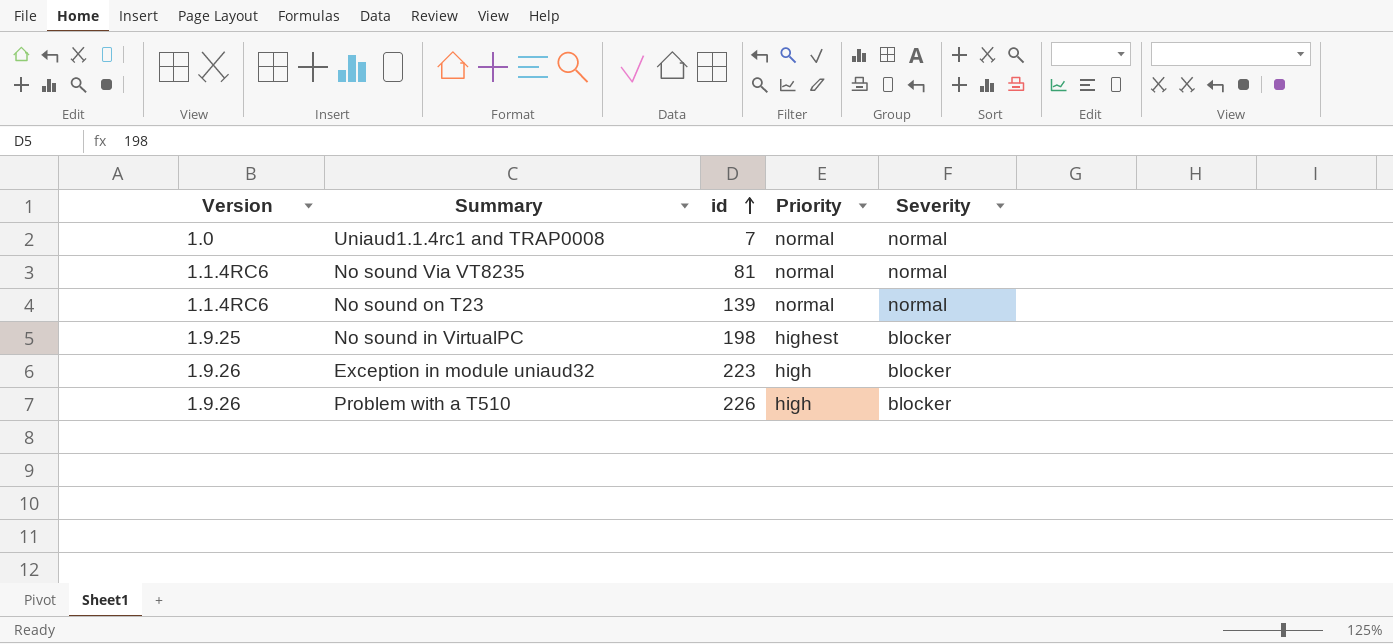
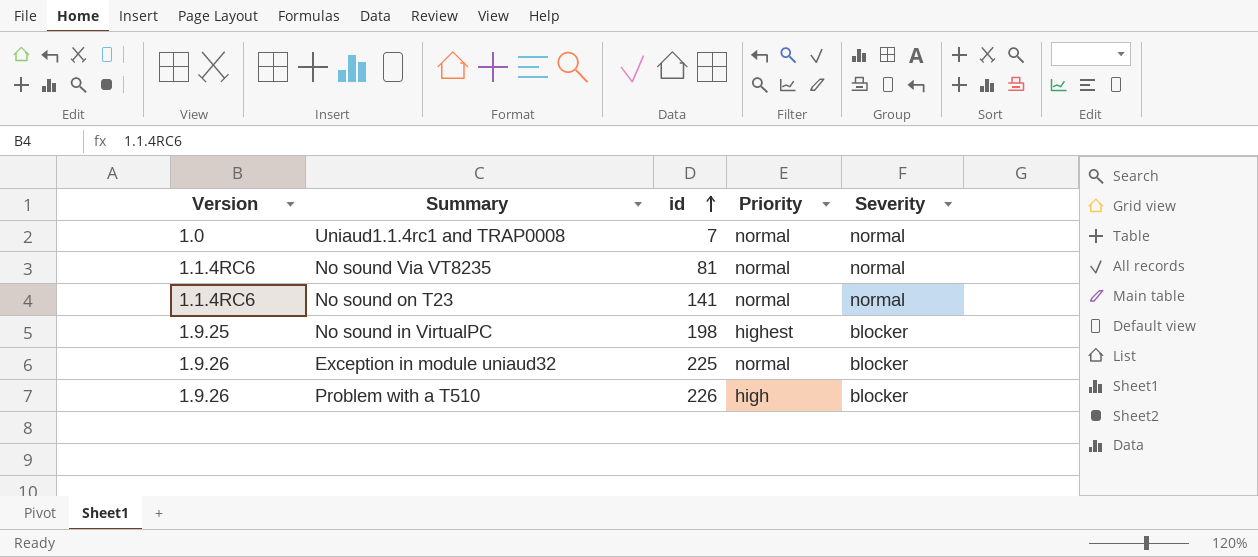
No sound on T23 | id: 139 -> 141
Exception in module uniaud32 | id: 223 -> 225
Exception in module uniaud32 | Priority: high -> normal

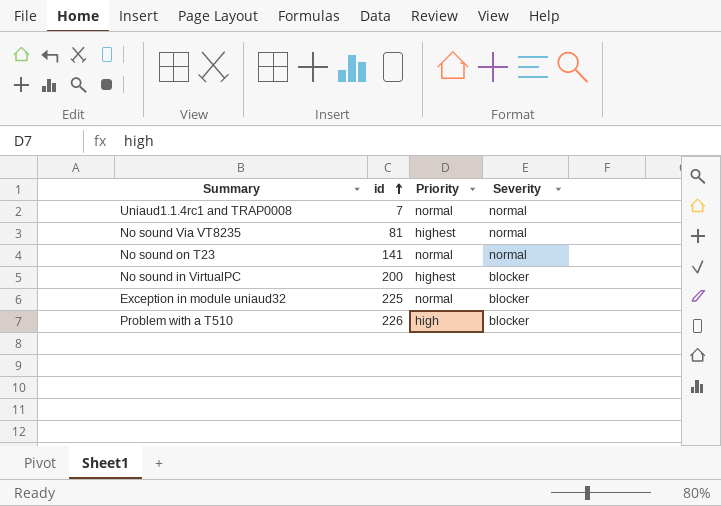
column Version | position: 1 -> none
No sound Via VT8235 | Priority: normal -> highest
No sound in VirtualPC | id: 198 -> 200

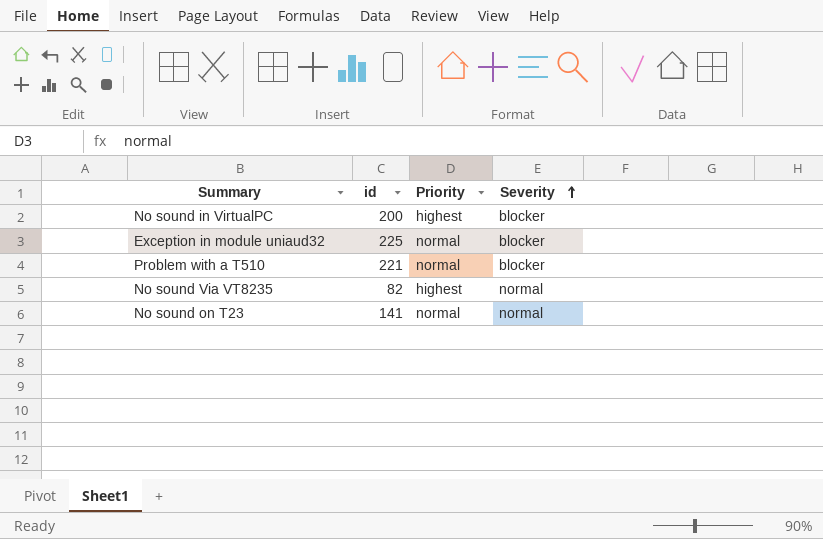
row order: id ascending -> Severity ascending
row Uniaud1.1.4rc1 and TRAP0008: 7 | normal | normal -> none
Problem with a T510 | id: 226 -> 221
Problem with a T510 | Priority: high -> normal
No sound Via VT8235 | id: 81 -> 82

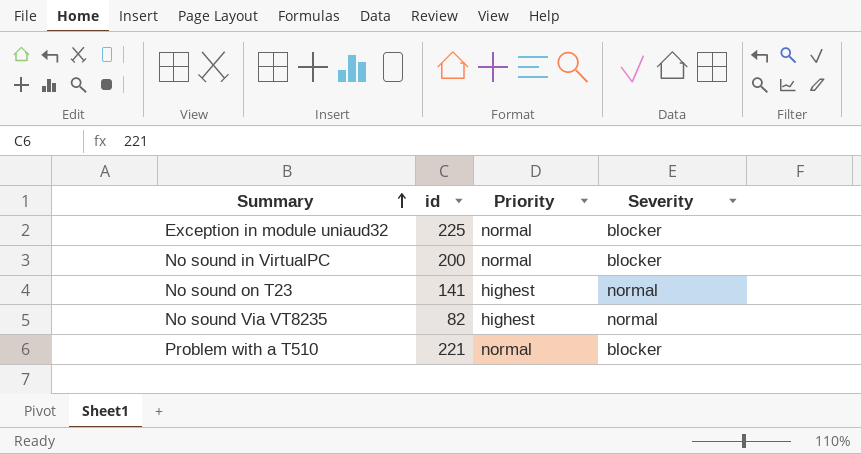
row order: Severity ascending -> Summary ascending
No sound in VirtualPC | Priority: highest -> normal
No sound on T23 | Priority: normal -> highest

